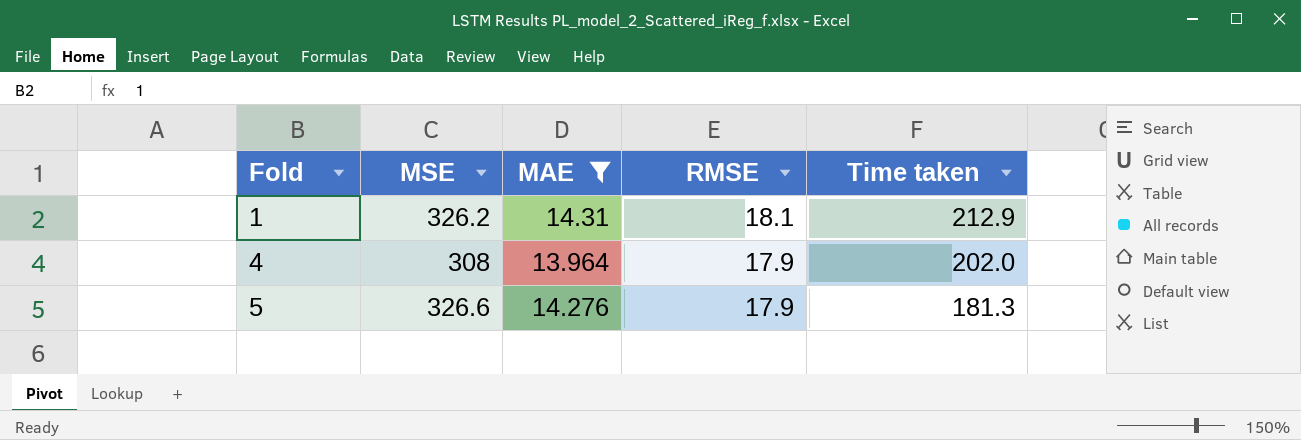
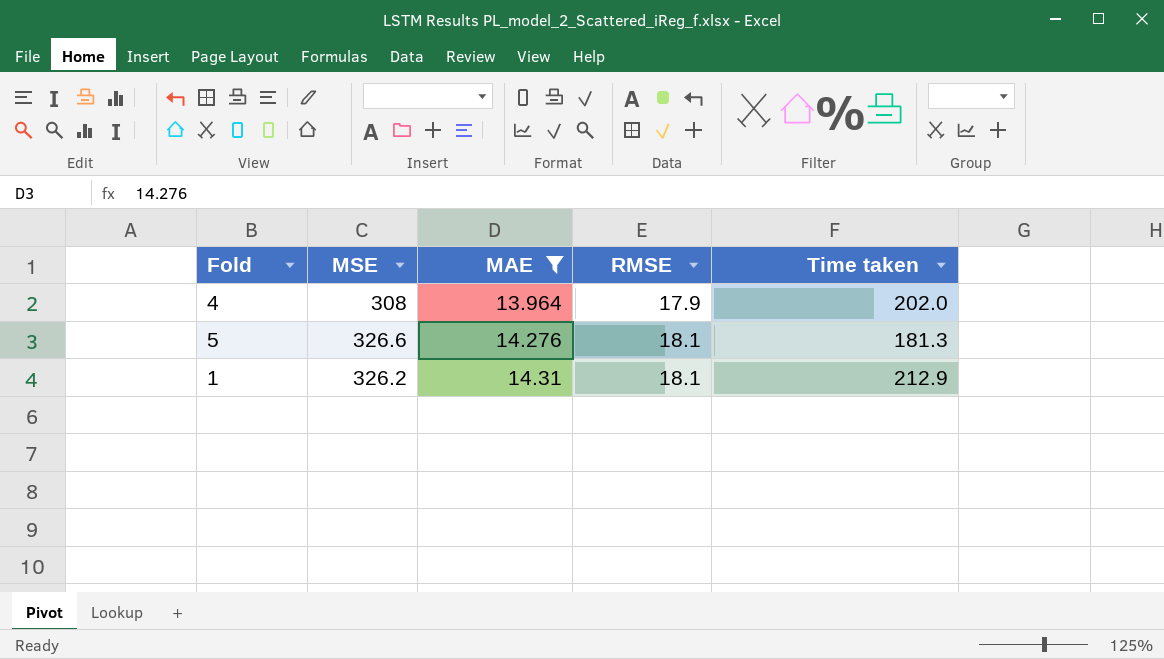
row order: Fold ascending -> MAE ascending
5 | RMSE: 17.9 -> 18.1

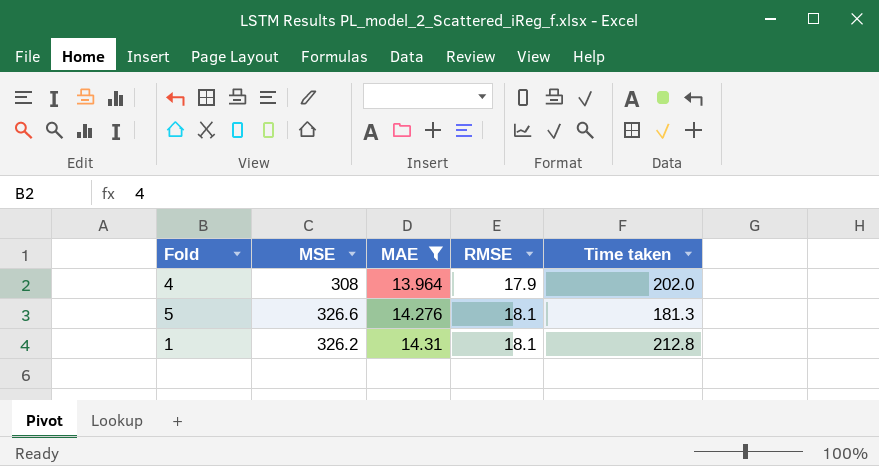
1 | Time taken: 212.9 -> 212.8

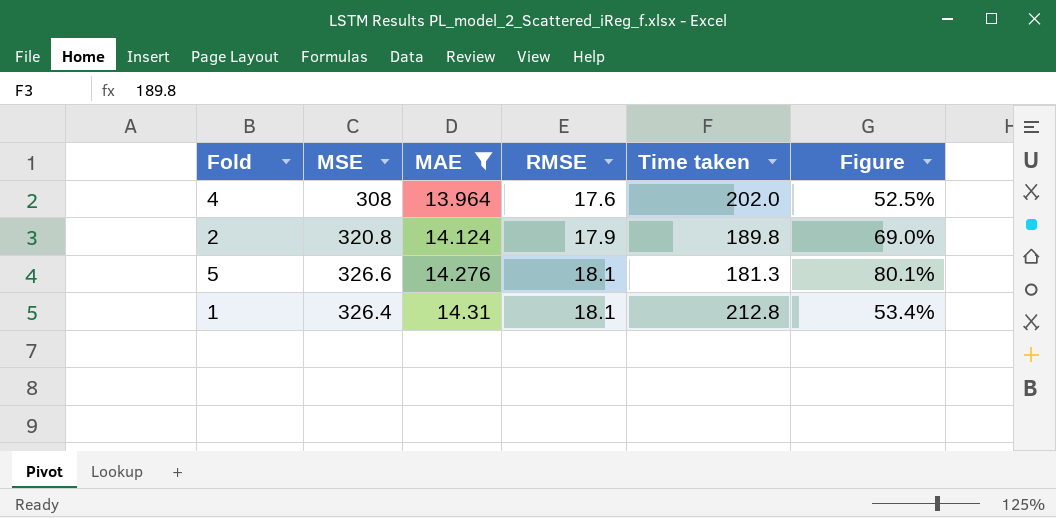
column Figure | formula: none -> ([MSE] - [Time taken]) / [Time taken]
4 | RMSE: 17.9 -> 17.6
row 2: none -> 320.8 | 14.124 | 17.9 | 189.8 | 69.0%
1 | MSE: 326.2 -> 326.4

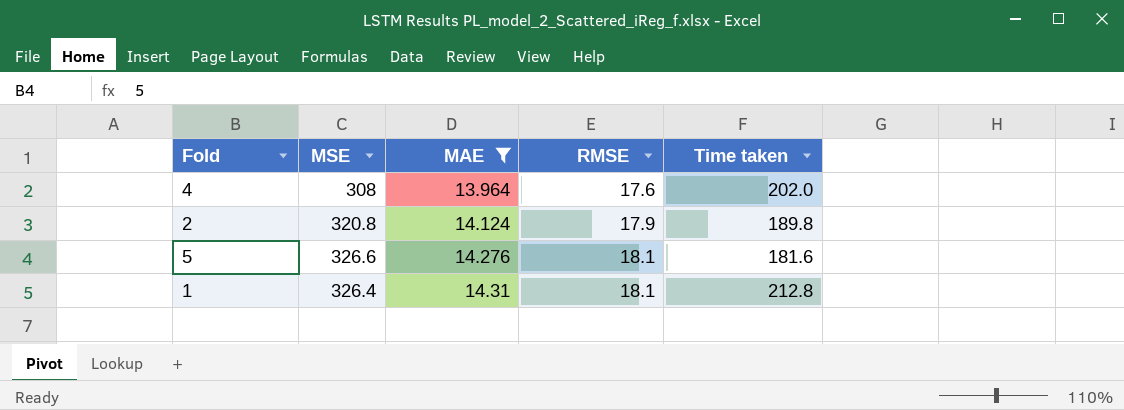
column Figure | formula: ([MSE] - [Time taken]) / [Time taken] -> none
5 | Time taken: 181.3 -> 181.6

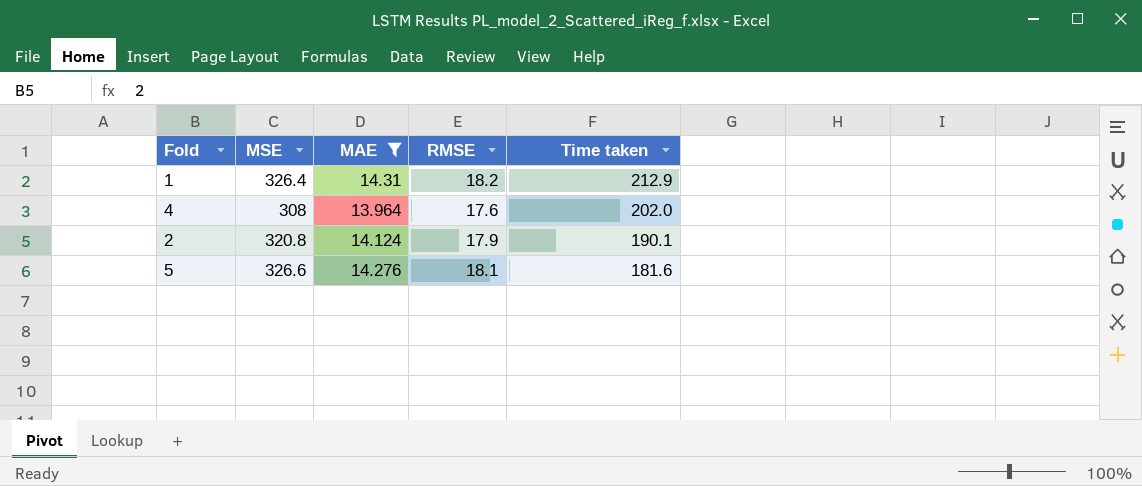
row order: MAE ascending -> Time taken descending
1 | RMSE: 18.1 -> 18.2
1 | Time taken: 212.8 -> 212.9
2 | Time taken: 189.8 -> 190.1

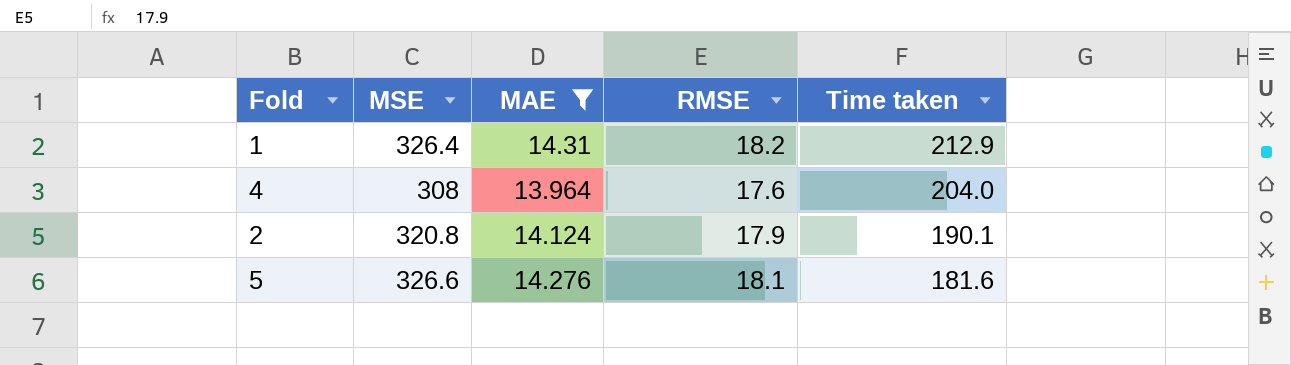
4 | Time taken: 202.0 -> 204.0

